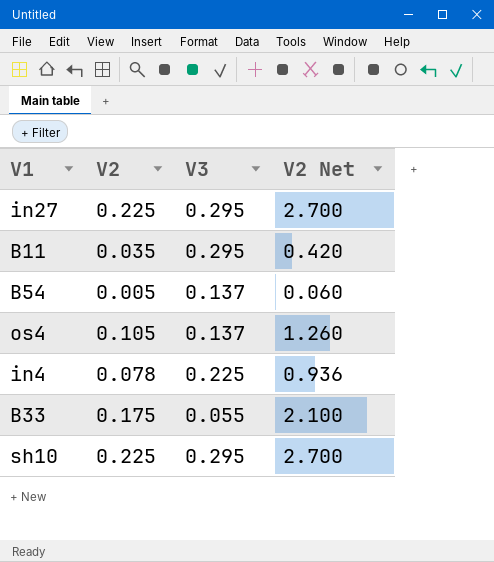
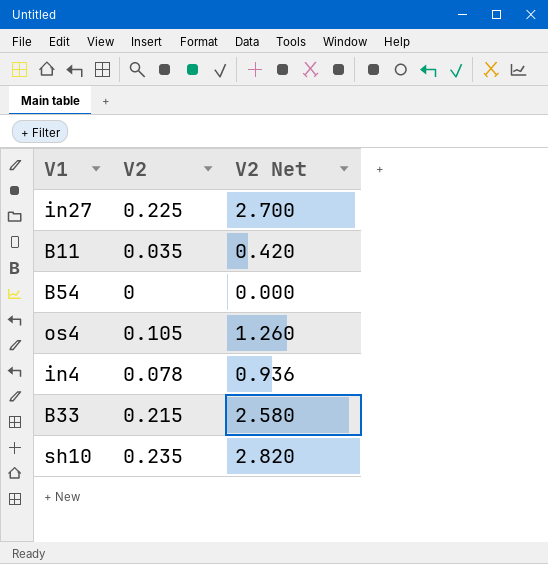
column V3 | position: 3 -> none
B54 | V2: 0.005 -> 0
B54 | V2 Net: 0.060 -> 0.000
B33 | V2: 0.175 -> 0.215
B33 | V2 Net: 2.100 -> 2.580
sh10 | V2: 0.225 -> 0.235
sh10 | V2 Net: 2.700 -> 2.820

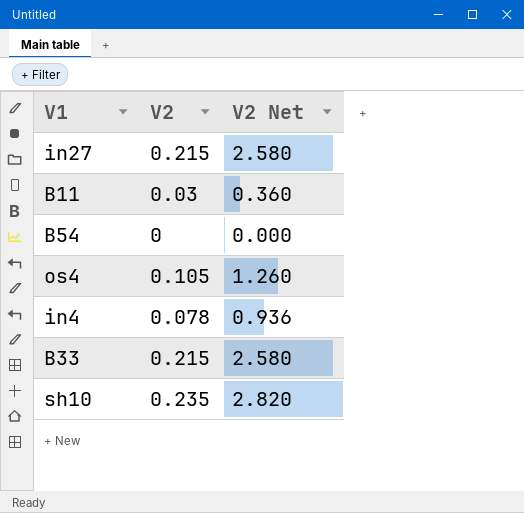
in27 | V2: 0.225 -> 0.215
in27 | V2 Net: 2.700 -> 2.580
B11 | V2: 0.035 -> 0.03
B11 | V2 Net: 0.420 -> 0.360

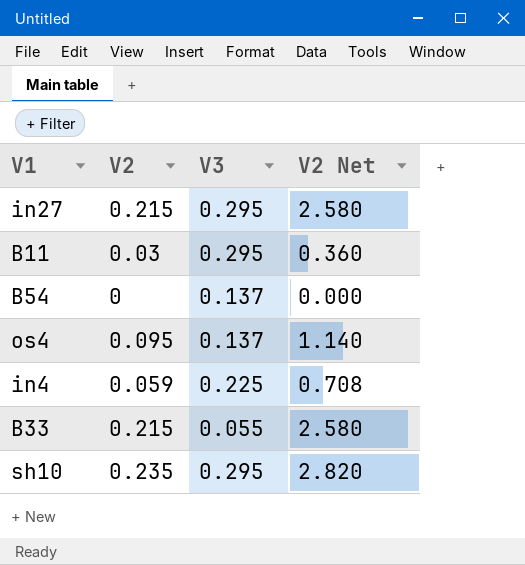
column V3 | position: none -> 3
os4 | V2: 0.105 -> 0.095
os4 | V2 Net: 1.260 -> 1.140
in4 | V2: 0.078 -> 0.059
in4 | V2 Net: 0.936 -> 0.708

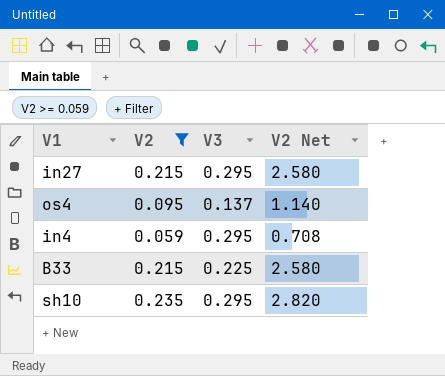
filter: none -> V2 >= 0.059
in4 | V3: 0.225 -> 0.295
B33 | V3: 0.055 -> 0.225

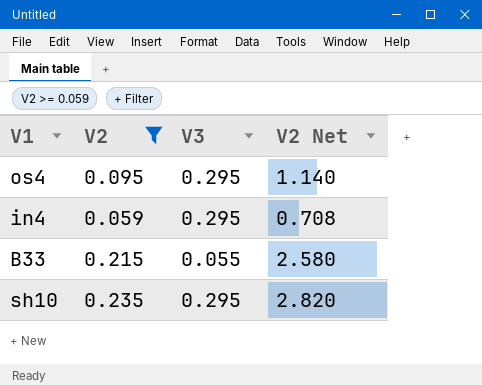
row in27: 0.215 | 0.295 | 2.580 -> none
os4 | V3: 0.137 -> 0.295
B33 | V3: 0.225 -> 0.055

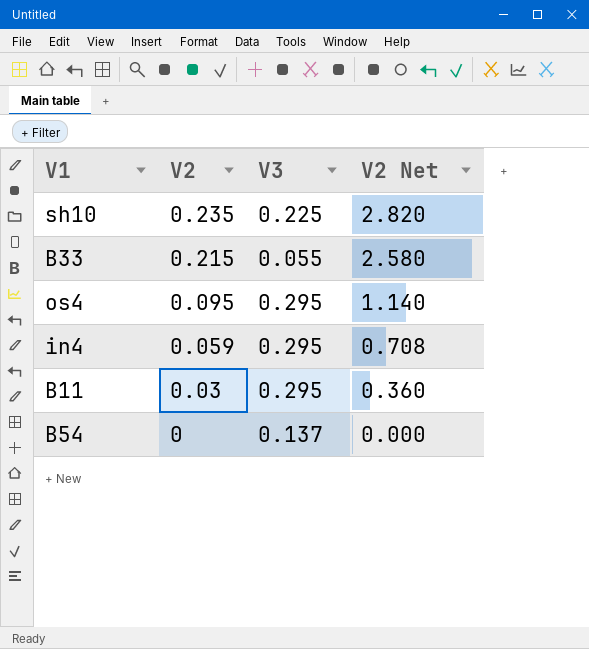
filter: V2 >= 0.059 -> none
row order: none -> V2 descending
sh10 | V3: 0.295 -> 0.225

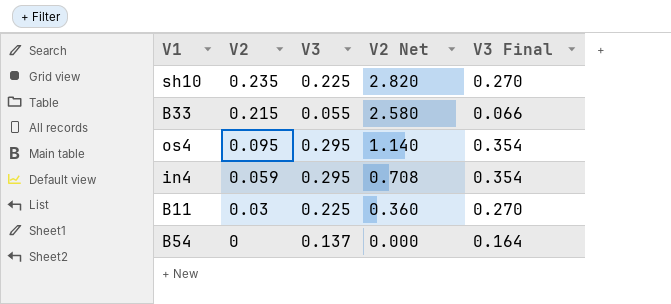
column V3 Final | formula: none -> [V3] * 1.2
B11 | V3: 0.295 -> 0.225

